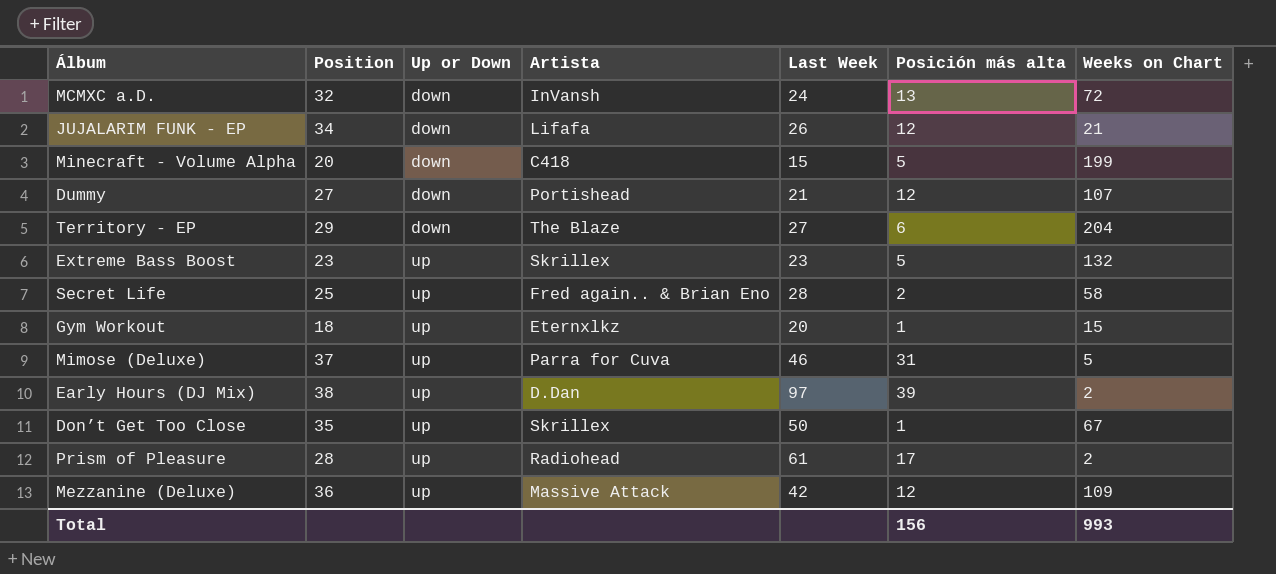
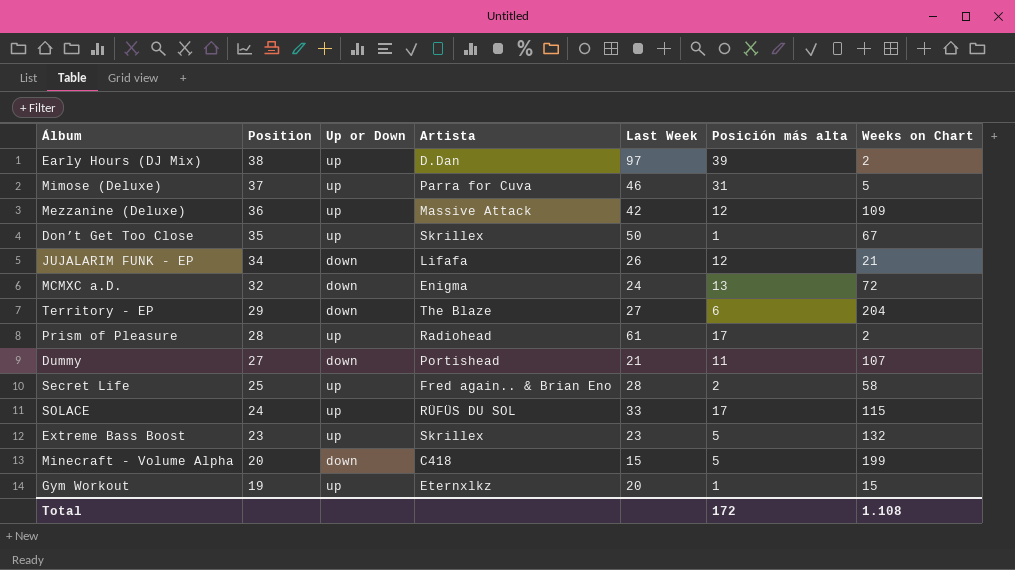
row order: Up or Down ascending -> Position descending
MCMXC a.D. | Artista: InVansh -> Enigma
Dummy | Posición más alta: 12 -> 11
row SOLACE: none -> 24 | up | RÜFÜS DU SOL | 33 | 17 | 115
Gym Workout | Position: 18 -> 19
Total | Posición más alta: 156 -> 172
Total | Weeks on Chart: 993 -> 1.108

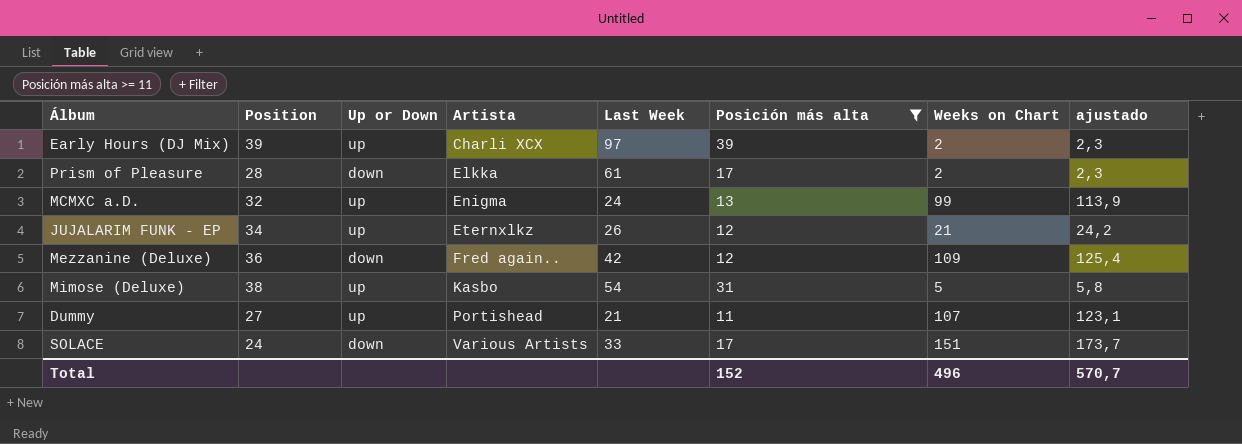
filter: none -> Posición más alta >= 11
row order: Position descending -> Artista ascending
column ajustado | formula: none -> [Weeks on Chart] * 1,15
Early Hours (DJ Mix) | Position: 38 -> 39
Early Hours (DJ Mix) | Artista: D.Dan -> Charli XCX
Prism of Pleasure | Up or Down: up -> down
Prism of Pleasure | Artista: Radiohead -> Elkka
MCMXC a.D. | Up or Down: down -> up
MCMXC a.D. | Weeks on Chart: 72 -> 99
JUJALARIM FUNK - EP | Up or Down: down -> up
JUJALARIM FUNK - EP | Artista: Lifafa -> Eternxlkz
Mezzanine (Deluxe) | Up or Down: up -> down
Mezzanine (Deluxe) | Artista: Massive Attack -> Fred again..
Mimose (Deluxe) | Position: 37 -> 38
Mimose (Deluxe) | Artista: Parra for Cuva -> Kasbo
Mimose (Deluxe) | Last Week: 46 -> 54
Dummy | Up or Down: down -> up
SOLACE | Up or Down: up -> down
SOLACE | Artista: RÜFÜS DU SOL -> Various Artists
SOLACE | Weeks on Chart: 115 -> 151
Total | Posición más alta: 172 -> 152
Total | Weeks on Chart: 1.108 -> 496

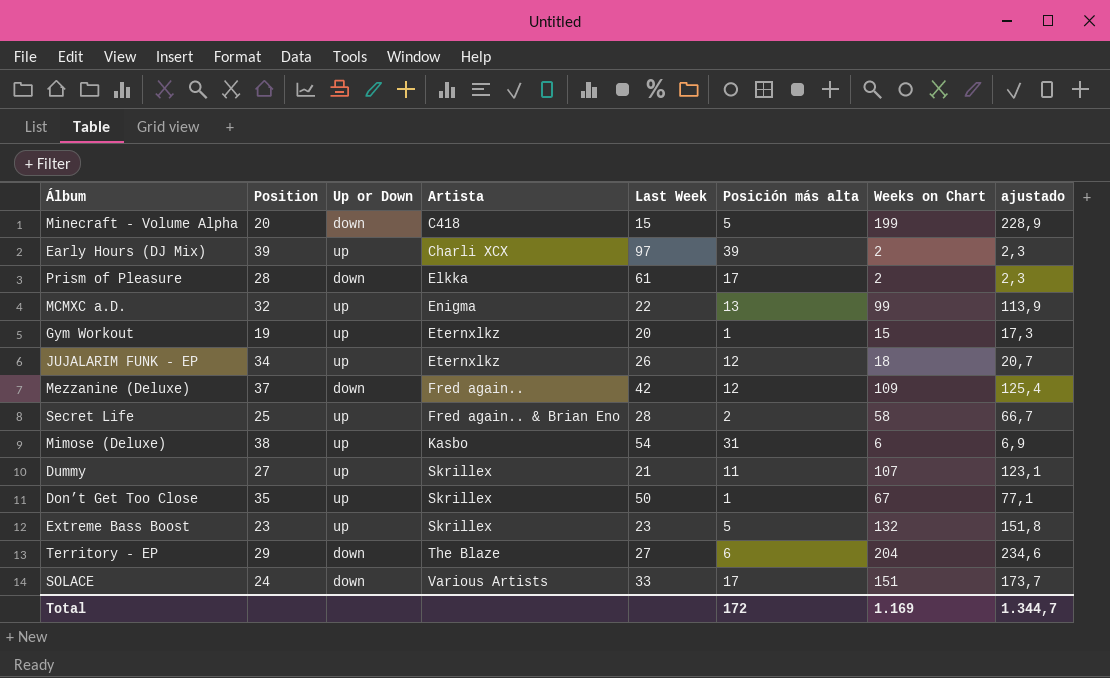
filter: Posición más alta >= 11 -> none
MCMXC a.D. | Last Week: 24 -> 22
JUJALARIM FUNK - EP | Weeks on Chart: 21 -> 18
JUJALARIM FUNK - EP | ajustado: 24,2 -> 20,7
Mezzanine (Deluxe) | Position: 36 -> 37
Mimose (Deluxe) | Weeks on Chart: 5 -> 6
Mimose (Deluxe) | ajustado: 5,8 -> 6,9
Dummy | Artista: Portishead -> Skrillex
Total | Posición más alta: 152 -> 172
Total | Weeks on Chart: 496 -> 1.169
Total | ajustado: 570,7 -> 1.344,7

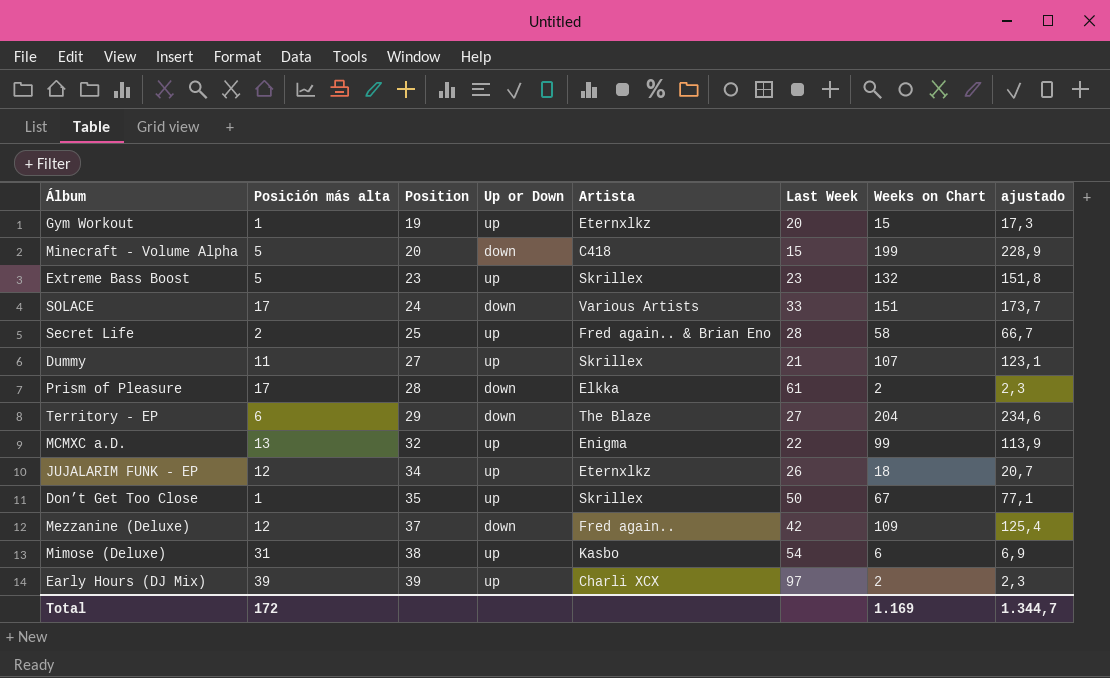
row order: Artista ascending -> Position ascending
column Posición más alta | position: 6 -> 2

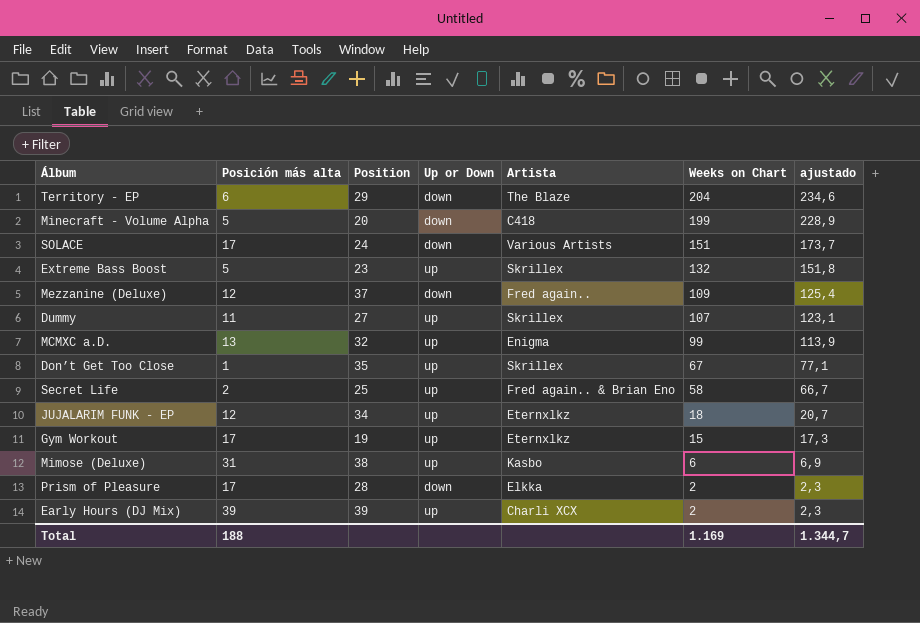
row order: Position ascending -> Weeks on Chart descending
column Last Week | position: 6 -> none
Gym Workout | Posición más alta: 1 -> 17
Total | Posición más alta: 172 -> 188

